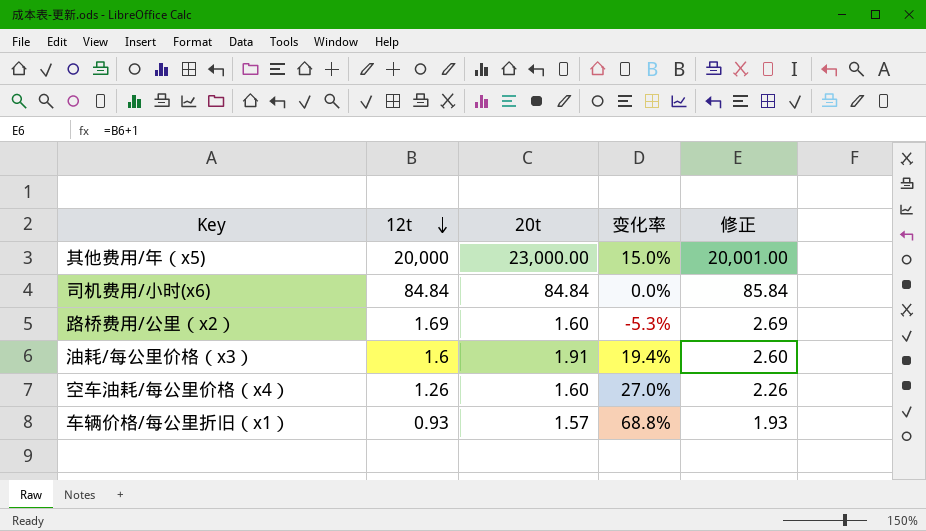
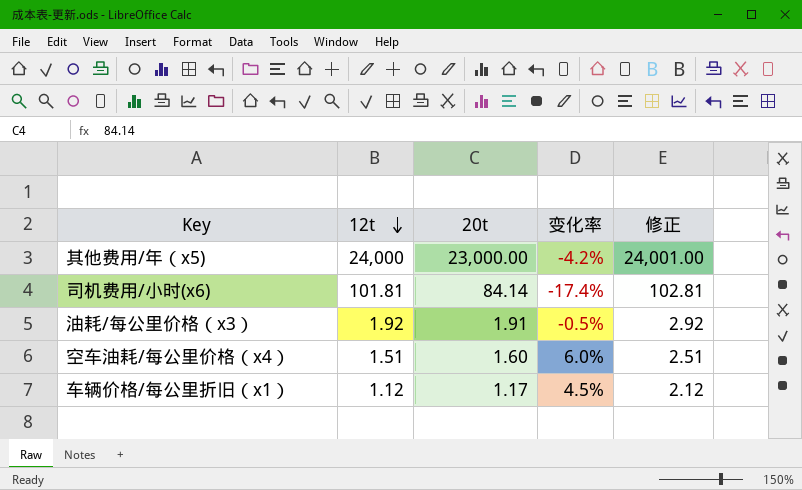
row 路桥费用/公里（x2）: 1.69 | 1.60 | -5.3% | 2.69 -> none
其他费用/年（x5) | 12t: 20,000 -> 24,000
其他费用/年（x5) | 变化率: 15.0% -> -4.2%
其他费用/年（x5) | 修正: 20,001.00 -> 24,001.00
司机费用/小时(x6) | 12t: 84.84 -> 101.81
司机费用/小时(x6) | 20t: 84.84 -> 84.14
司机费用/小时(x6) | 变化率: 0.0% -> -17.4%
司机费用/小时(x6) | 修正: 85.84 -> 102.81
油耗/每公里价格（x3） | 12t: 1.6 -> 1.92
油耗/每公里价格（x3） | 变化率: 19.4% -> -0.5%
油耗/每公里价格（x3） | 修正: 2.60 -> 2.92
空车油耗/每公里价格（x4） | 12t: 1.26 -> 1.51
空车油耗/每公里价格（x4） | 变化率: 27.0% -> 6.0%
空车油耗/每公里价格（x4） | 修正: 2.26 -> 2.51
车辆价格/每公里折旧（x1） | 12t: 0.93 -> 1.12
车辆价格/每公里折旧（x1） | 20t: 1.57 -> 1.17
车辆价格/每公里折旧（x1） | 变化率: 68.8% -> 4.5%
车辆价格/每公里折旧（x1） | 修正: 1.93 -> 2.12

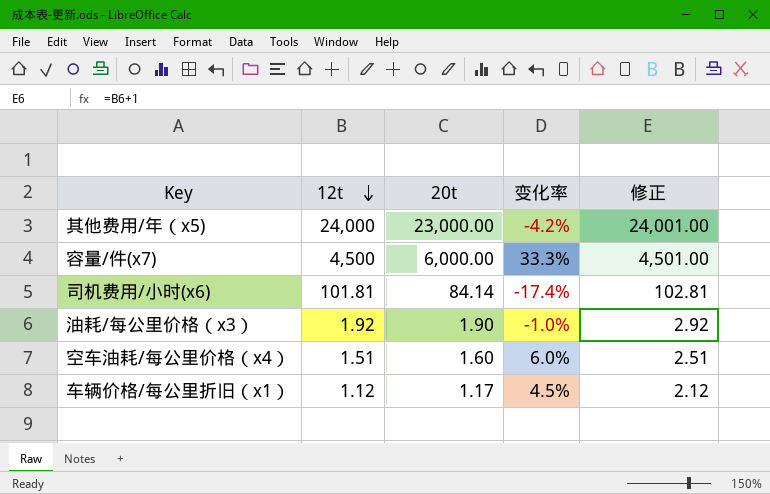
row 容量/件(x7): none -> 4,500 | 6,000.00 | 33.3% | 4,501.00
油耗/每公里价格（x3） | 20t: 1.91 -> 1.90
油耗/每公里价格（x3） | 变化率: -0.5% -> -1.0%

